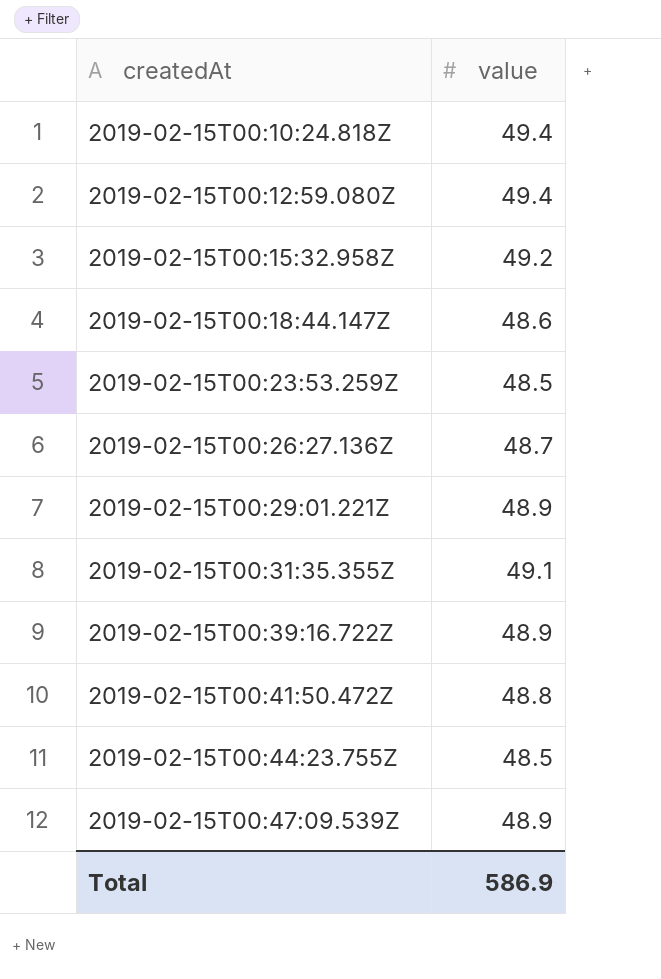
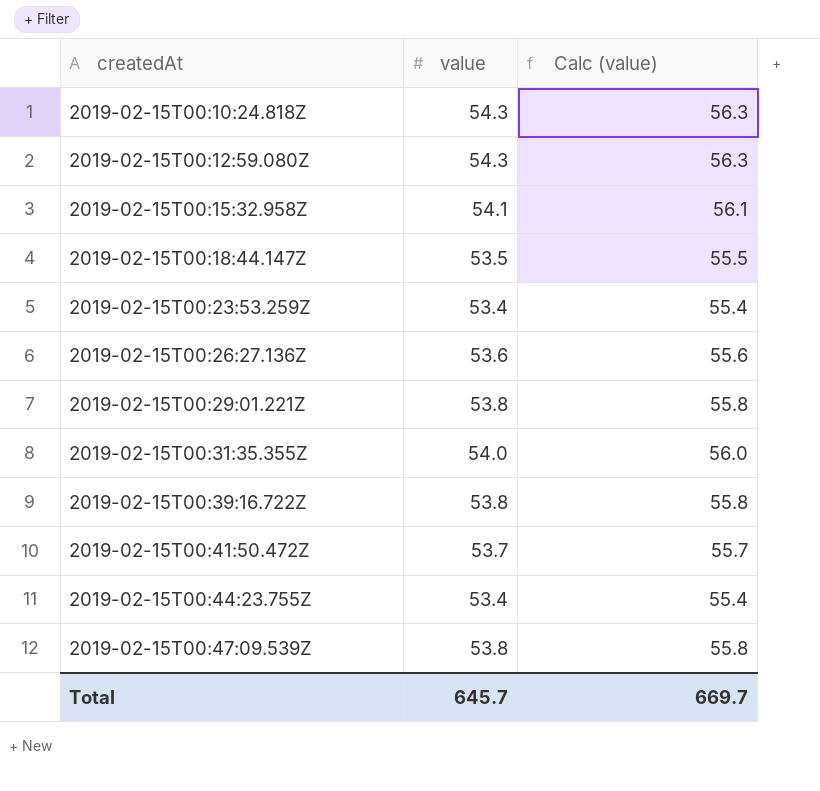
column Calc (value) | formula: none -> [value] + 2
2019-02-15T00:10:24.818Z | value: 49.4 -> 54.3
2019-02-15T00:12:59.080Z | value: 49.4 -> 54.3
2019-02-15T00:15:32.958Z | value: 49.2 -> 54.1
2019-02-15T00:18:44.147Z | value: 48.6 -> 53.5
2019-02-15T00:23:53.259Z | value: 48.5 -> 53.4
2019-02-15T00:26:27.136Z | value: 48.7 -> 53.6
2019-02-15T00:29:01.221Z | value: 48.9 -> 53.8
2019-02-15T00:31:35.355Z | value: 49.1 -> 54.0
2019-02-15T00:39:16.722Z | value: 48.9 -> 53.8
2019-02-15T00:41:50.472Z | value: 48.8 -> 53.7
2019-02-15T00:44:23.755Z | value: 48.5 -> 53.4
2019-02-15T00:47:09.539Z | value: 48.9 -> 53.8
Total | value: 586.9 -> 645.7

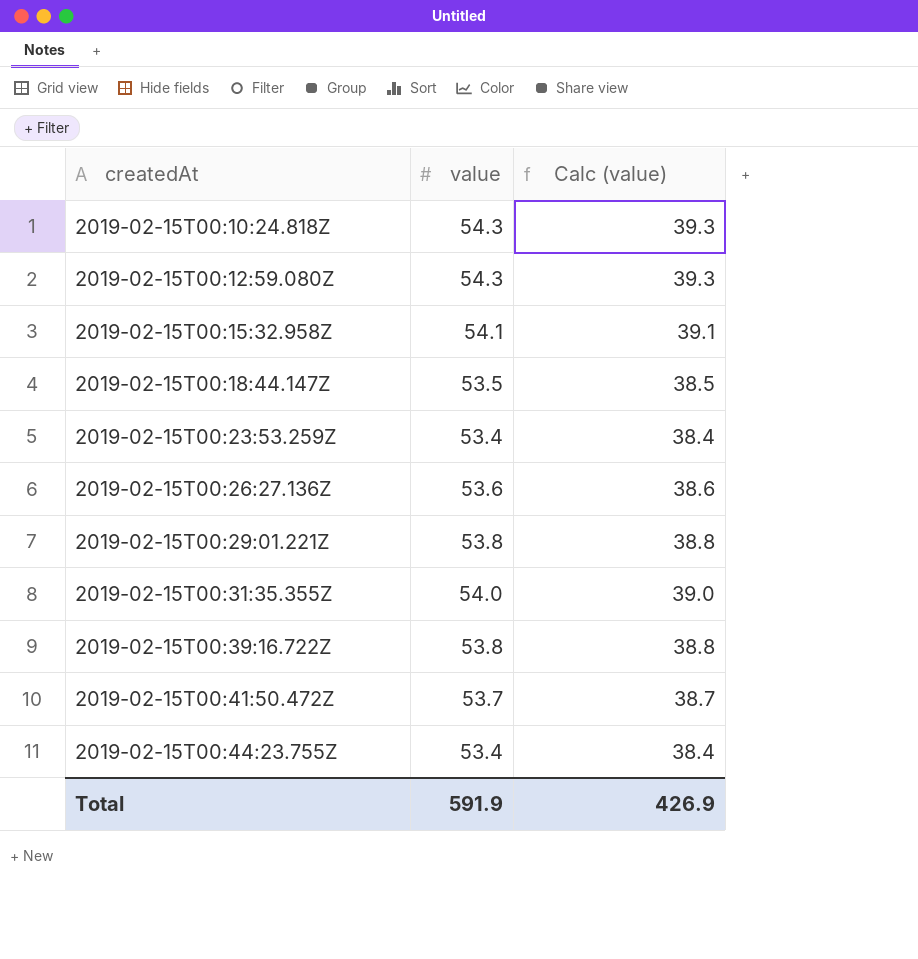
column Calc (value) | formula: [value] + 2 -> [value] - 15
row 2019-02-15T00:47:09.539Z: 53.8 | 55.8 -> none
Total | value: 645.7 -> 591.9
Total | Calc (value): 669.7 -> 426.9

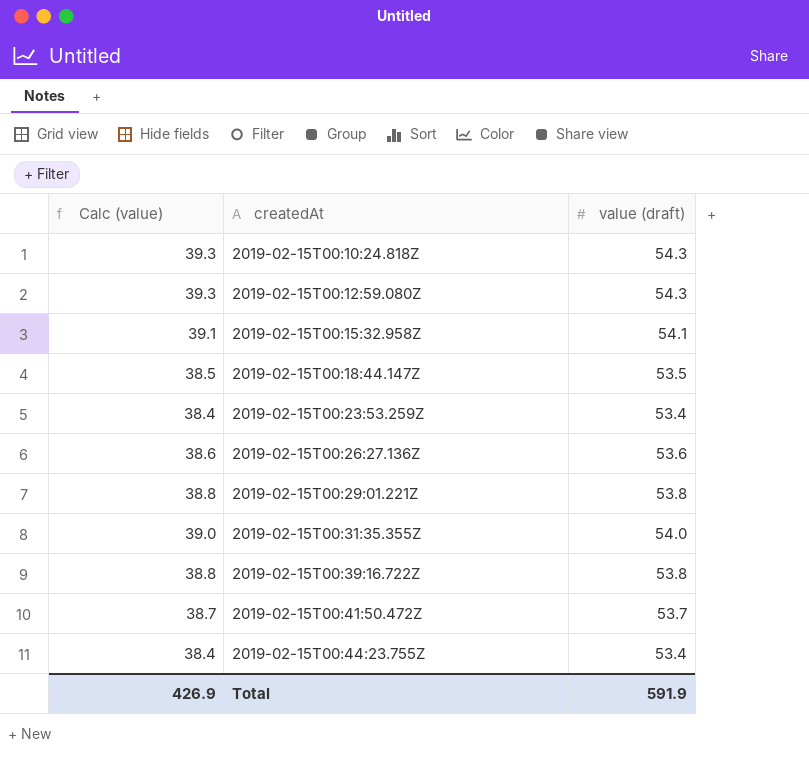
column Calc (value) | position: 3 -> 1
column name: value -> value (draft)

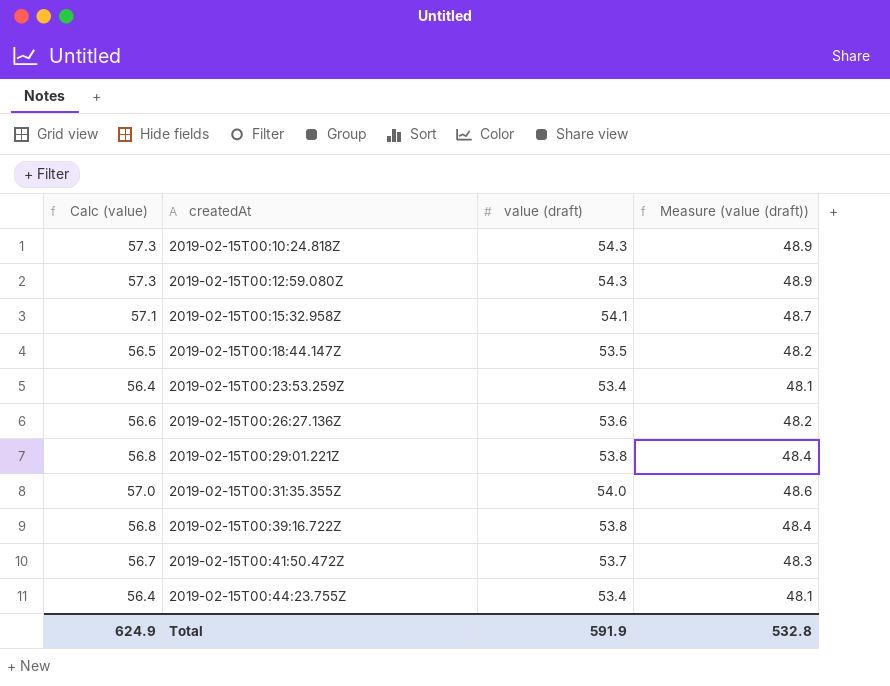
column Calc (value) | formula: [value (draft)] - 15 -> [value (draft)] + 3
column Measure (value (draft)) | formula: none -> [value (draft)] * 0.9
Total | Calc (value): 426.9 -> 624.9

